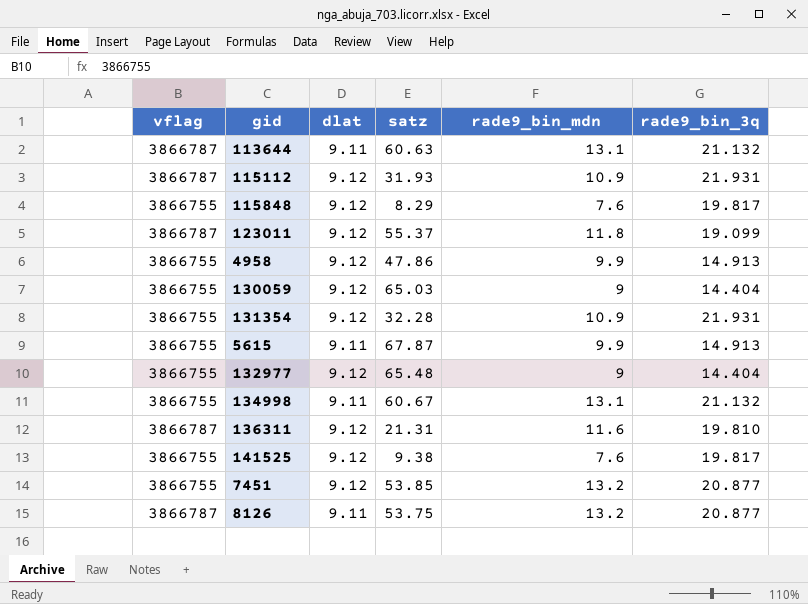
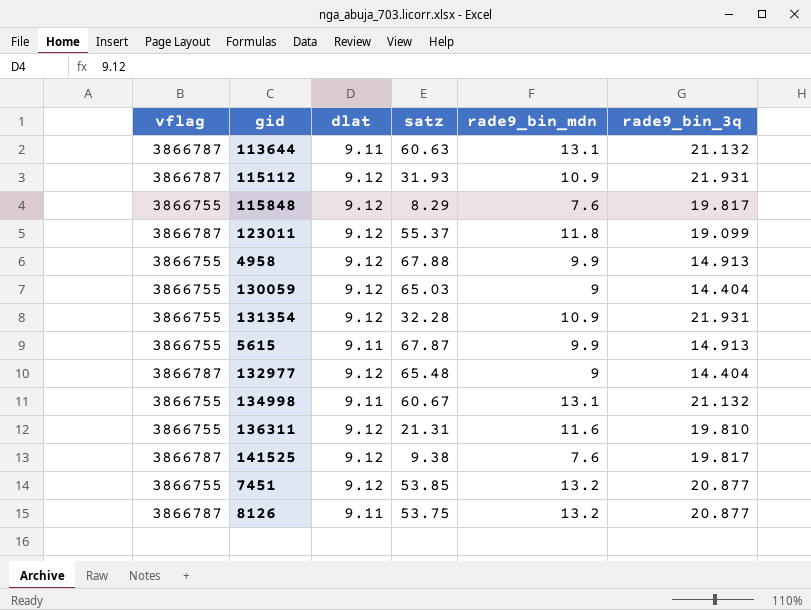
4958 | satz: 47.86 -> 67.88
132977 | vflag: 3866755 -> 3866787
136311 | vflag: 3866787 -> 3866755
141525 | vflag: 3866755 -> 3866787

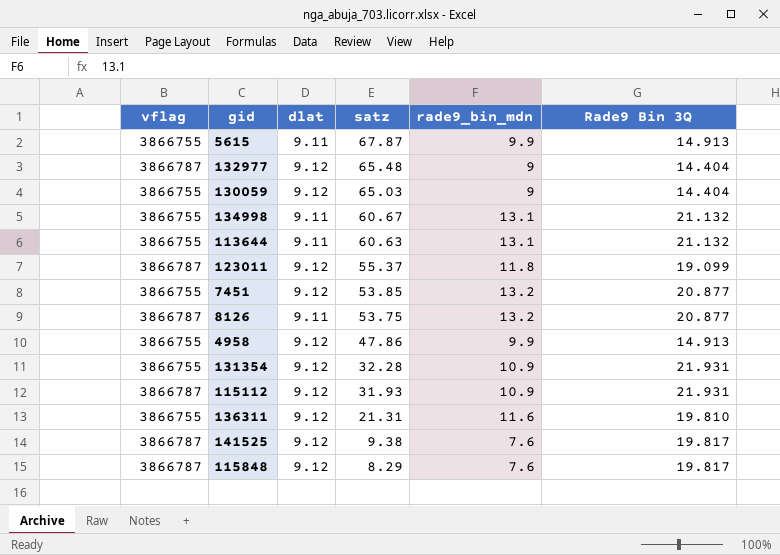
row order: none -> satz descending
column name: rade9_bin_3q -> Rade9 Bin 3Q
113644 | vflag: 3866787 -> 3866755
4958 | satz: 67.88 -> 47.86
115848 | vflag: 3866755 -> 3866787

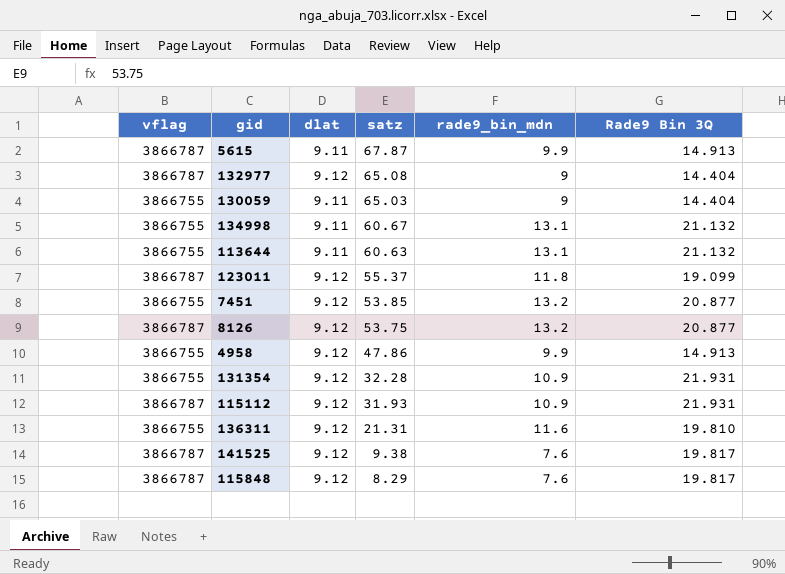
5615 | vflag: 3866755 -> 3866787
132977 | satz: 65.48 -> 65.08
130059 | dlat: 9.12 -> 9.11
8126 | dlat: 9.11 -> 9.12

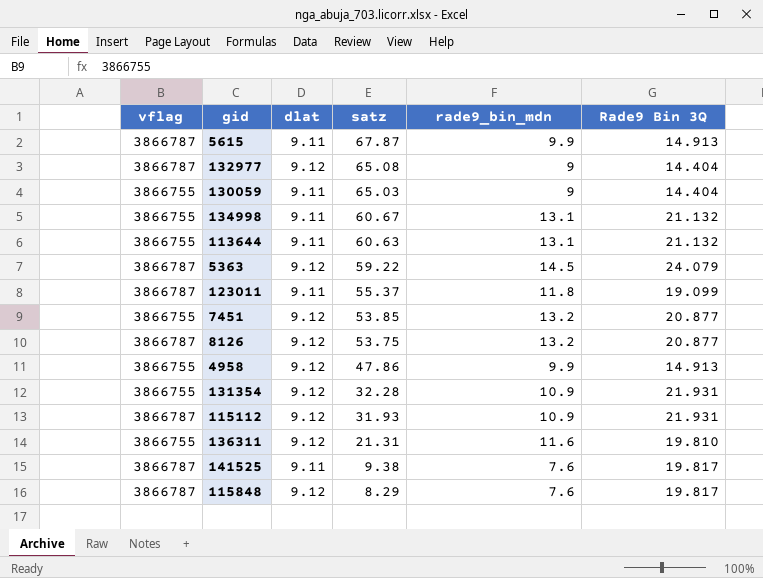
row 5363: none -> 3866787 | 9.12 | 59.22 | 14.5 | 24.079
123011 | dlat: 9.12 -> 9.11
141525 | dlat: 9.12 -> 9.11

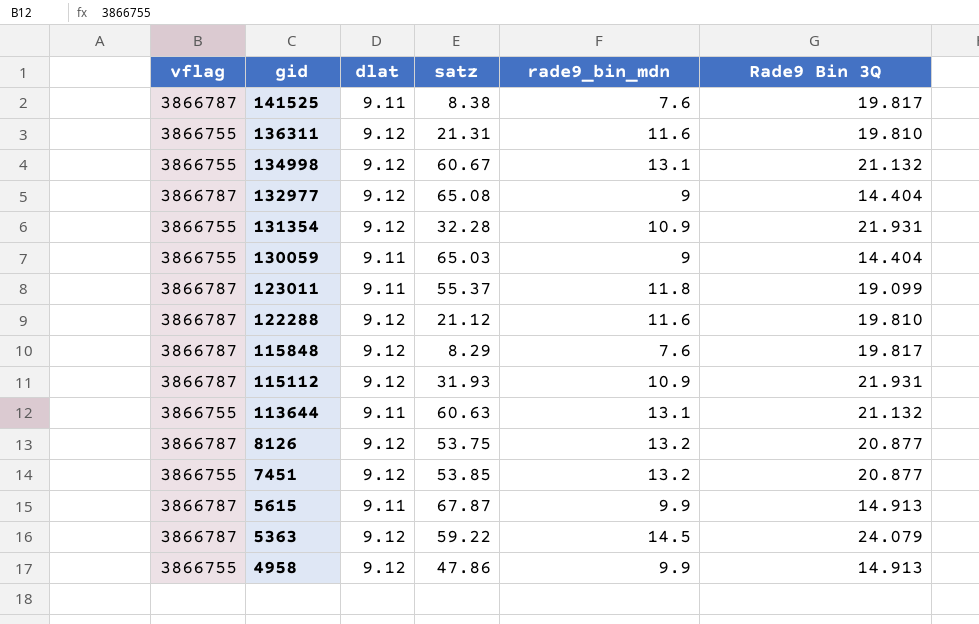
row order: satz descending -> gid descending
141525 | satz: 9.38 -> 8.38
134998 | dlat: 9.11 -> 9.12
row 122288: none -> 3866787 | 9.12 | 21.12 | 11.6 | 19.810

